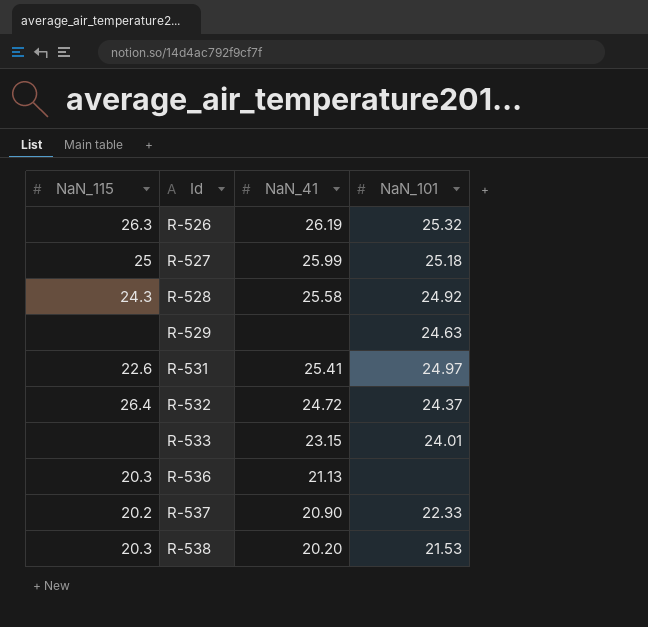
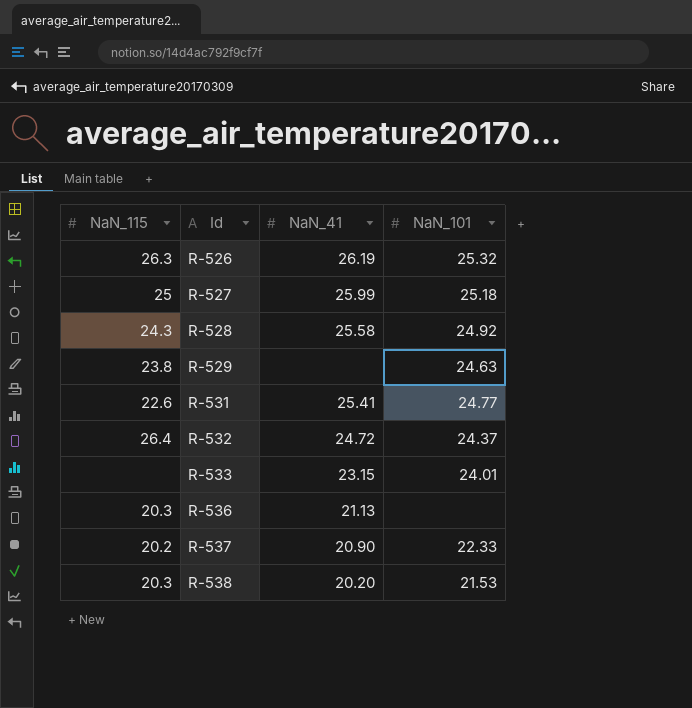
R-529 | NaN_115: none -> 23.8
R-531 | NaN_101: 24.97 -> 24.77

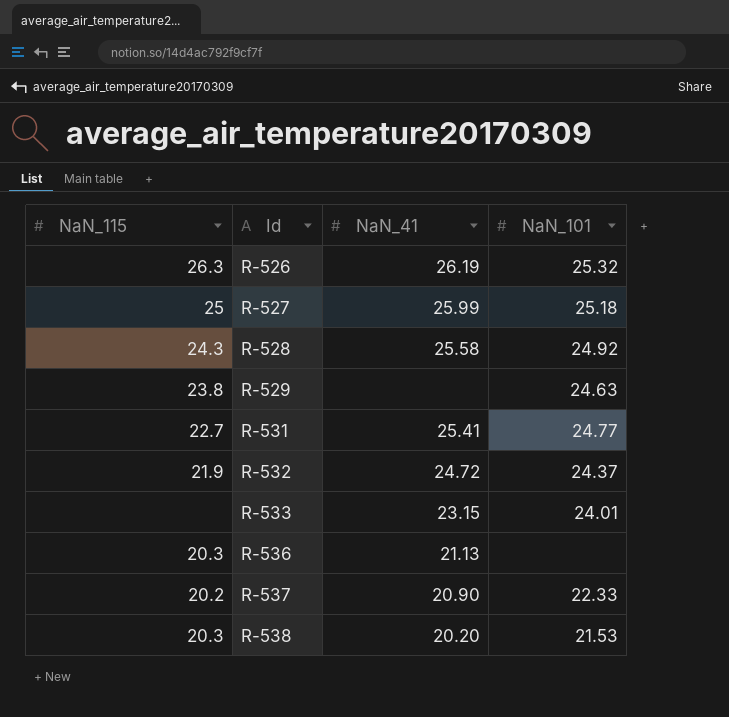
R-531 | NaN_115: 22.6 -> 22.7
R-532 | NaN_115: 26.4 -> 21.9

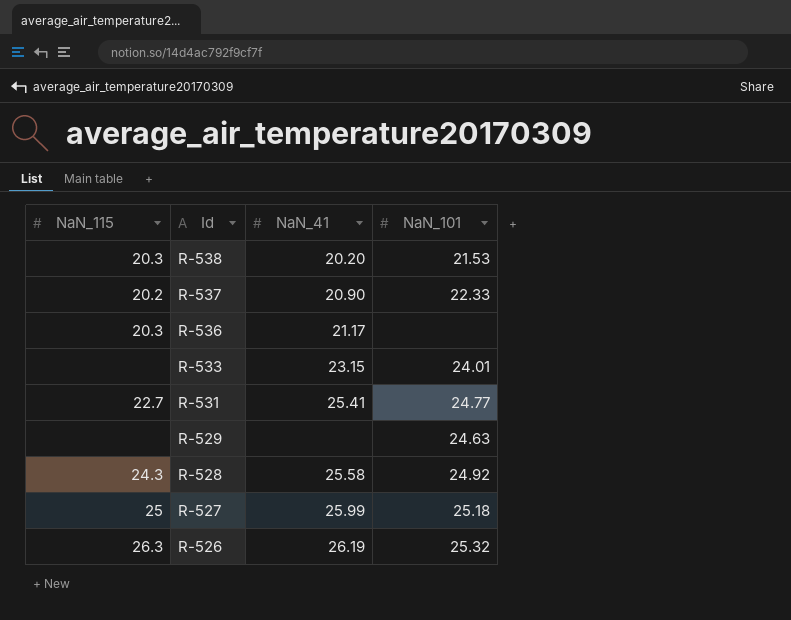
row order: Id ascending -> Id descending
row R-532: 21.9 | 24.72 | 24.37 -> none
R-536 | NaN_41: 21.13 -> 21.17
R-529 | NaN_115: 23.8 -> none

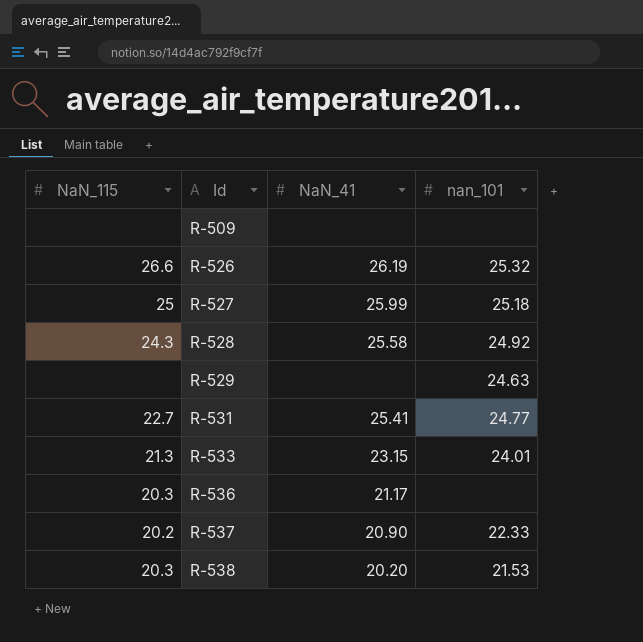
row order: Id descending -> Id ascending
column name: NaN_101 -> nan_101
row R-509: none -> none | none | none
R-526 | NaN_115: 26.3 -> 26.6
R-533 | NaN_115: none -> 21.3

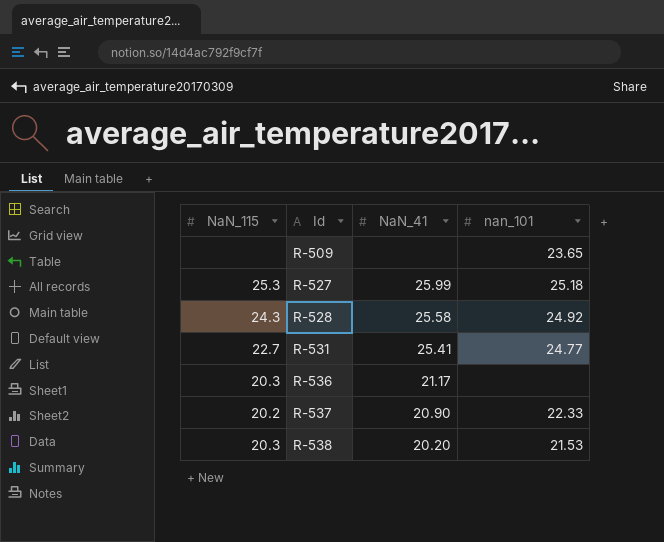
row R-526: 26.6 | 26.19 | 25.32 -> none
row R-529: none | none | 24.63 -> none
row R-533: 21.3 | 23.15 | 24.01 -> none
R-509 | nan_101: none -> 23.65
R-527 | NaN_115: 25 -> 25.3

